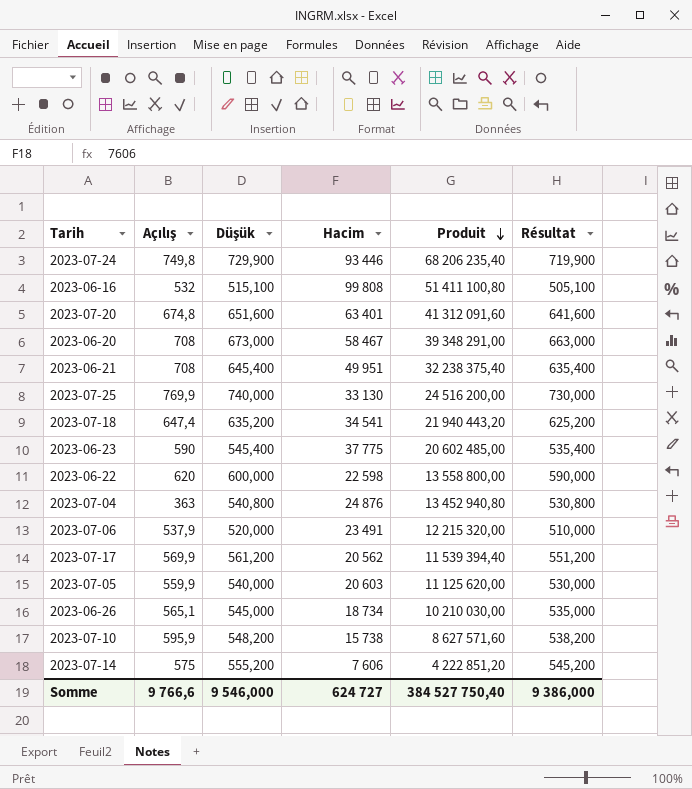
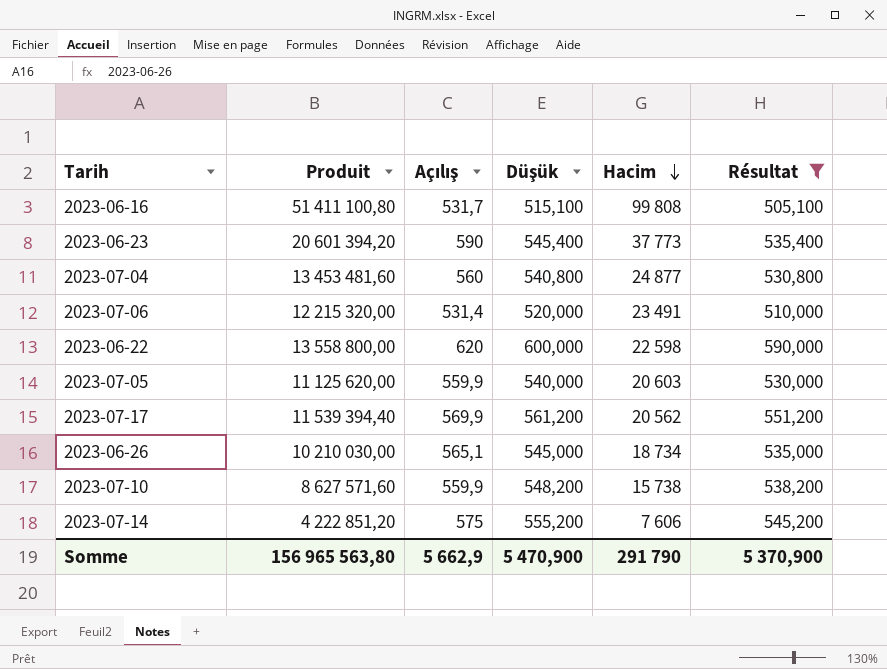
filter: none -> Résultat <= 590,000
row order: Produit descending -> Hacim descending
column Produit | position: 5 -> 2
2023-06-16 | Açılış: 532 -> 531,7
2023-06-23 | Produit: 20 602 485,00 -> 20 601 394,20
2023-06-23 | Hacim: 37 775 -> 37 773
2023-07-04 | Produit: 13 452 940,80 -> 13 453 481,60
2023-07-04 | Açılış: 363 -> 560
2023-07-04 | Hacim: 24 876 -> 24 877
2023-07-06 | Açılış: 537,9 -> 531,4
2023-07-10 | Açılış: 595,9 -> 559,9
Somme | Produit: 384 527 750,40 -> 156 965 563,80
Somme | Açılış: 9 766,6 -> 5 662,9
Somme | Düşük: 9 546,000 -> 5 470,900
Somme | Hacim: 624 727 -> 291 790
Somme | Résultat: 9 386,000 -> 5 370,900

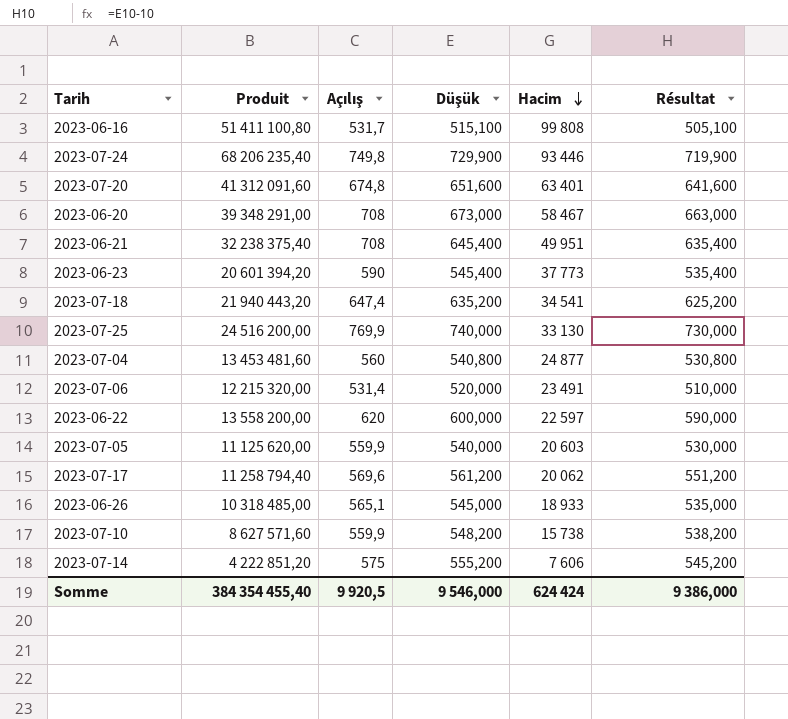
filter: Résultat <= 590,000 -> none
2023-06-22 | Produit: 13 558 800,00 -> 13 558 200,00
2023-06-22 | Hacim: 22 598 -> 22 597
2023-07-17 | Produit: 11 539 394,40 -> 11 258 794,40
2023-07-17 | Açılış: 569,9 -> 569,6
2023-07-17 | Hacim: 20 562 -> 20 062
2023-06-26 | Produit: 10 210 030,00 -> 10 318 485,00
2023-06-26 | Hacim: 18 734 -> 18 933
Somme | Produit: 156 965 563,80 -> 384 354 455,40
Somme | Açılış: 5 662,9 -> 9 920,5
Somme | Düşük: 5 470,900 -> 9 546,000
Somme | Hacim: 291 790 -> 624 424
Somme | Résultat: 5 370,900 -> 9 386,000

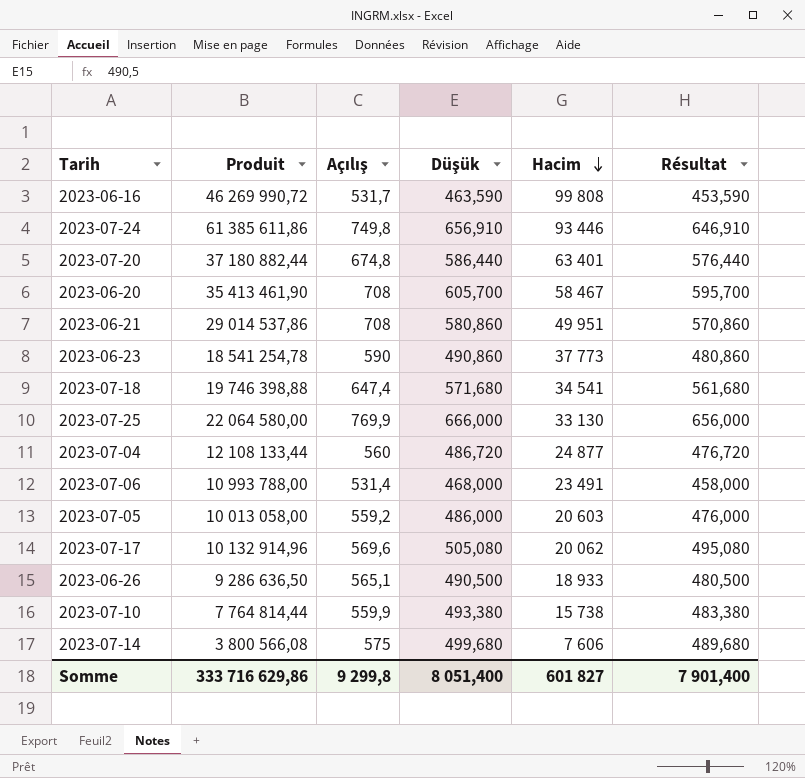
row 2023-06-22: 13 558 200,00 | 620 | 600,000 | 22 597 | 590,000 -> none
2023-06-16 | Produit: 51 411 100,80 -> 46 269 990,72
2023-06-16 | Düşük: 515,100 -> 463,590
2023-06-16 | Résultat: 505,100 -> 453,590
2023-07-24 | Produit: 68 206 235,40 -> 61 385 611,86
2023-07-24 | Düşük: 729,900 -> 656,910
2023-07-24 | Résultat: 719,900 -> 646,910
2023-07-20 | Produit: 41 312 091,60 -> 37 180 882,44
2023-07-20 | Düşük: 651,600 -> 586,440
2023-07-20 | Résultat: 641,600 -> 576,440
2023-06-20 | Produit: 39 348 291,00 -> 35 413 461,90
2023-06-20 | Düşük: 673,000 -> 605,700
2023-06-20 | Résultat: 663,000 -> 595,700
2023-06-21 | Produit: 32 238 375,40 -> 29 014 537,86
2023-06-21 | Düşük: 645,400 -> 580,860
2023-06-21 | Résultat: 635,400 -> 570,860
2023-06-23 | Produit: 20 601 394,20 -> 18 541 254,78
2023-06-23 | Düşük: 545,400 -> 490,860
2023-06-23 | Résultat: 535,400 -> 480,860
2023-07-18 | Produit: 21 940 443,20 -> 19 746 398,88
2023-07-18 | Düşük: 635,200 -> 571,680
2023-07-18 | Résultat: 625,200 -> 561,680
2023-07-25 | Produit: 24 516 200,00 -> 22 064 580,00
2023-07-25 | Düşük: 740,000 -> 666,000
2023-07-25 | Résultat: 730,000 -> 656,000
2023-07-04 | Produit: 13 453 481,60 -> 12 108 133,44
2023-07-04 | Düşük: 540,800 -> 486,720
2023-07-04 | Résultat: 530,800 -> 476,720
2023-07-06 | Produit: 12 215 320,00 -> 10 993 788,00
2023-07-06 | Düşük: 520,000 -> 468,000
2023-07-06 | Résultat: 510,000 -> 458,000
2023-07-05 | Produit: 11 125 620,00 -> 10 013 058,00
2023-07-05 | Açılış: 559,9 -> 559,2
2023-07-05 | Düşük: 540,000 -> 486,000
2023-07-05 | Résultat: 530,000 -> 476,000
2023-07-17 | Produit: 11 258 794,40 -> 10 132 914,96
2023-07-17 | Düşük: 561,200 -> 505,080
2023-07-17 | Résultat: 551,200 -> 495,080
2023-06-26 | Produit: 10 318 485,00 -> 9 286 636,50
2023-06-26 | Düşük: 545,000 -> 490,500
2023-06-26 | Résultat: 535,000 -> 480,500
2023-07-10 | Produit: 8 627 571,60 -> 7 764 814,44
2023-07-10 | Düşük: 548,200 -> 493,380
2023-07-10 | Résultat: 538,200 -> 483,380
2023-07-14 | Produit: 4 222 851,20 -> 3 800 566,08
2023-07-14 | Düşük: 555,200 -> 499,680
2023-07-14 | Résultat: 545,200 -> 489,680
Somme | Produit: 384 354 455,40 -> 333 716 629,86
Somme | Açılış: 9 920,5 -> 9 299,8
Somme | Düşük: 9 546,000 -> 8 051,400
Somme | Hacim: 624 424 -> 601 827
Somme | Résultat: 9 386,000 -> 7 901,400

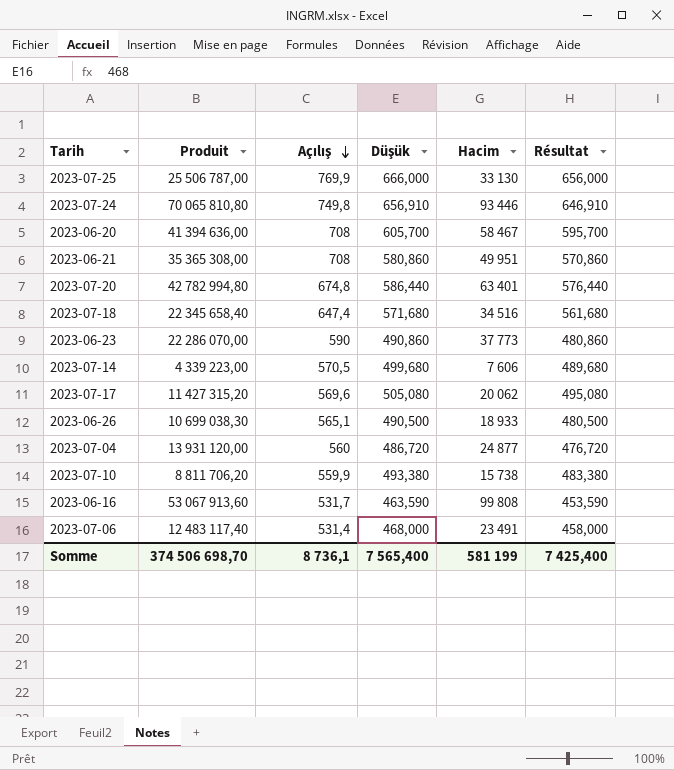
row order: Hacim descending -> Açılış descending
column Produit | formula: [Düşük] * [Hacim] -> [Açılış] * [Hacim]
row 2023-07-05: 10 013 058,00 | 559,2 | 486,000 | 20 603 | 476,000 -> none
2023-07-18 | Hacim: 34 541 -> 34 516
2023-07-14 | Açılış: 575 -> 570,5
Somme | Produit: 333 716 629,86 -> 374 506 698,70
Somme | Açılış: 9 299,8 -> 8 736,1
Somme | Düşük: 8 051,400 -> 7 565,400
Somme | Hacim: 601 827 -> 581 199
Somme | Résultat: 7 901,400 -> 7 425,400

